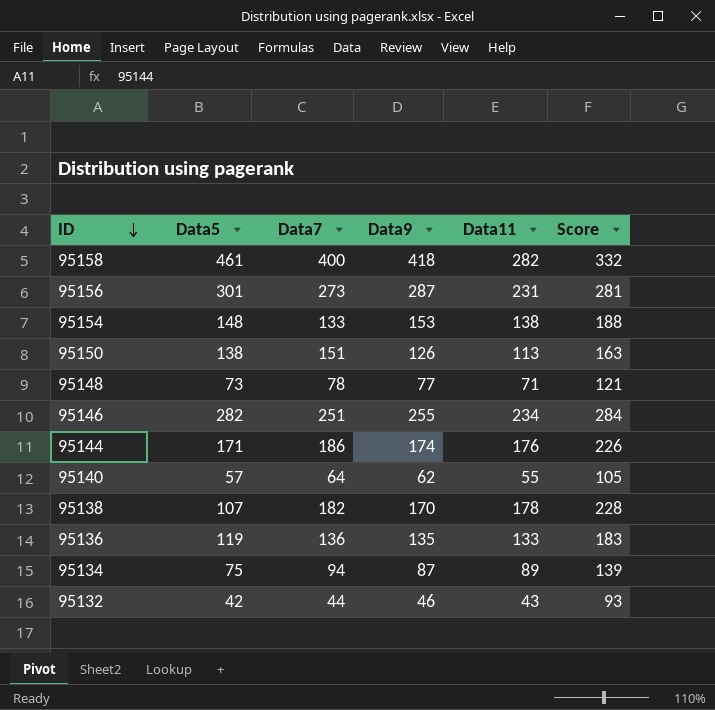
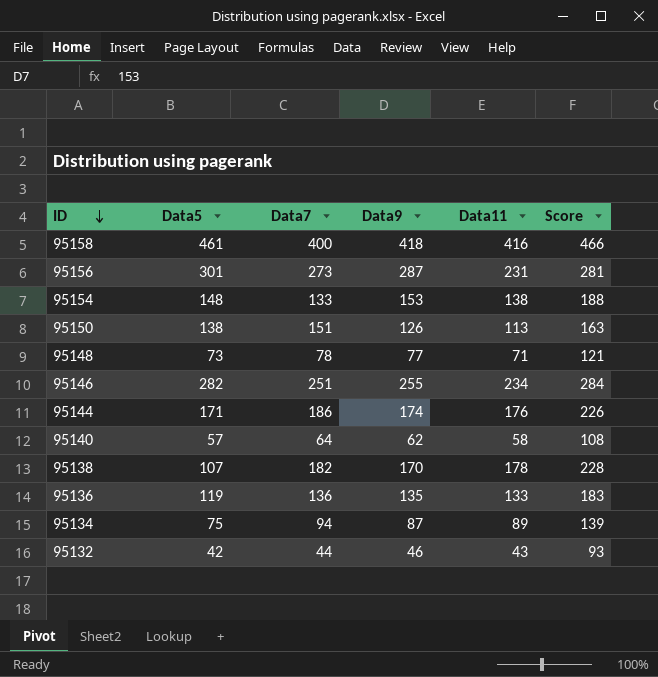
95158 | Data11: 282 -> 416
95158 | Score: 332 -> 466
95140 | Data11: 55 -> 58
95140 | Score: 105 -> 108

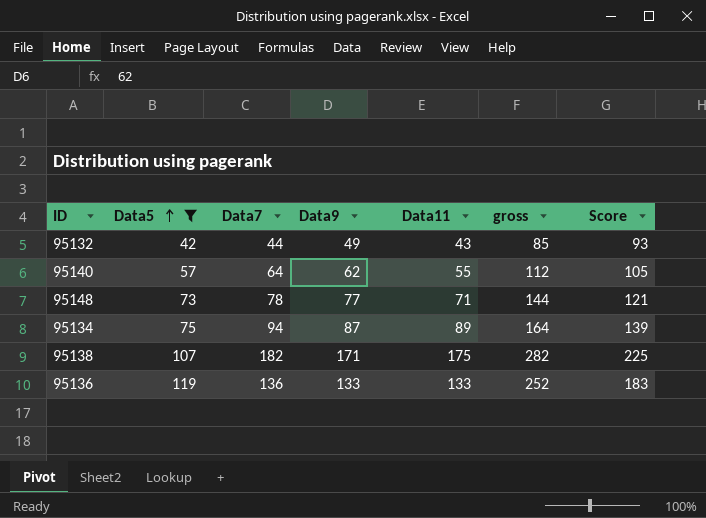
filter: none -> Data5 <= 119
row order: ID descending -> Data5 ascending
column gross | formula: none -> [Data5] + [Data11]
95132 | Data9: 46 -> 49
95140 | Data11: 58 -> 55
95140 | Score: 108 -> 105
95138 | Data9: 170 -> 171
95138 | Data11: 178 -> 175
95138 | Score: 228 -> 225
95136 | Data9: 135 -> 133

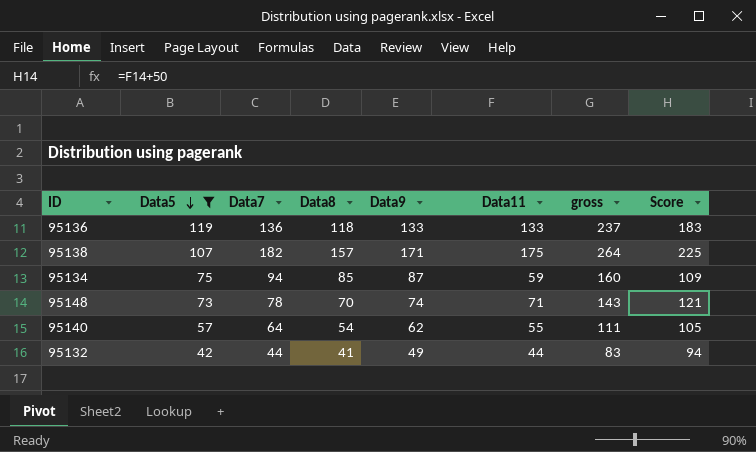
row order: Data5 ascending -> Data5 descending
column Data8 | position: none -> 4
column gross | formula: [Data5] + [Data11] -> [Data5] + [Data8]
95134 | Data11: 89 -> 59
95134 | Score: 139 -> 109
95148 | Data9: 77 -> 74
95132 | Data11: 43 -> 44
95132 | Score: 93 -> 94

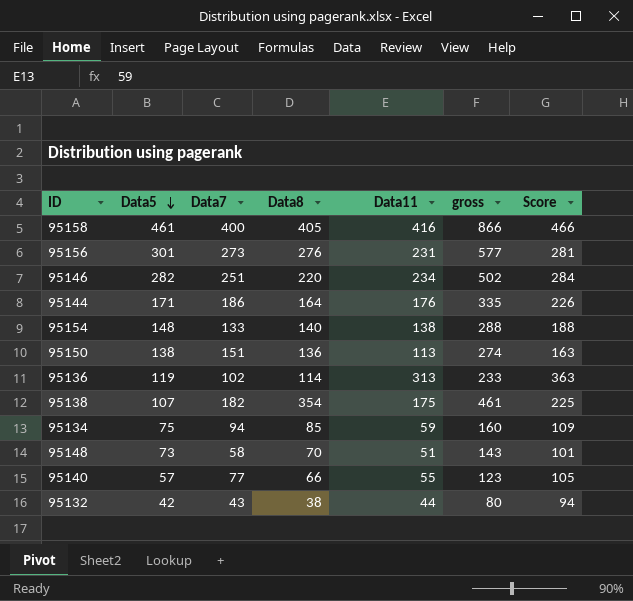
filter: Data5 <= 119 -> none
column Data9 | position: 5 -> none
95136 | Data7: 136 -> 102
95136 | Data8: 118 -> 114
95136 | Data11: 133 -> 313
95136 | gross: 237 -> 233
95136 | Score: 183 -> 363
95138 | Data8: 157 -> 354
95138 | gross: 264 -> 461
95148 | Data7: 78 -> 58
95148 | Data11: 71 -> 51
95148 | Score: 121 -> 101
95140 | Data7: 64 -> 77
95140 | Data8: 54 -> 66
95140 | gross: 111 -> 123
95132 | Data7: 44 -> 43
95132 | Data8: 41 -> 38
95132 | gross: 83 -> 80

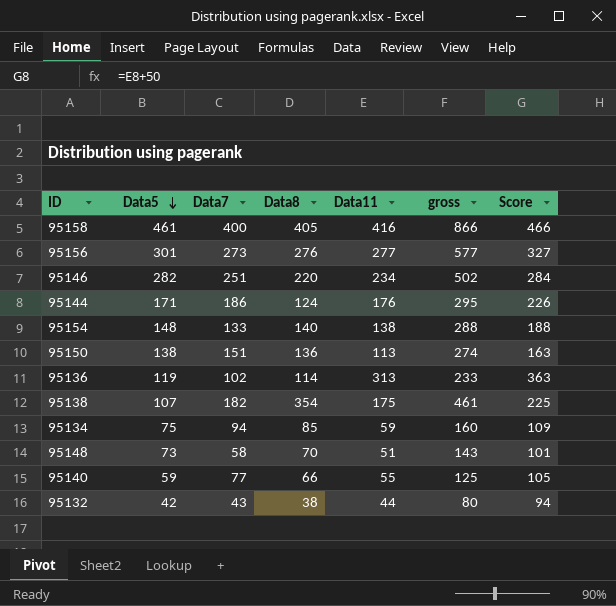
95156 | Data11: 231 -> 277
95156 | Score: 281 -> 327
95144 | Data8: 164 -> 124
95144 | gross: 335 -> 295
95140 | Data5: 57 -> 59
95140 | gross: 123 -> 125

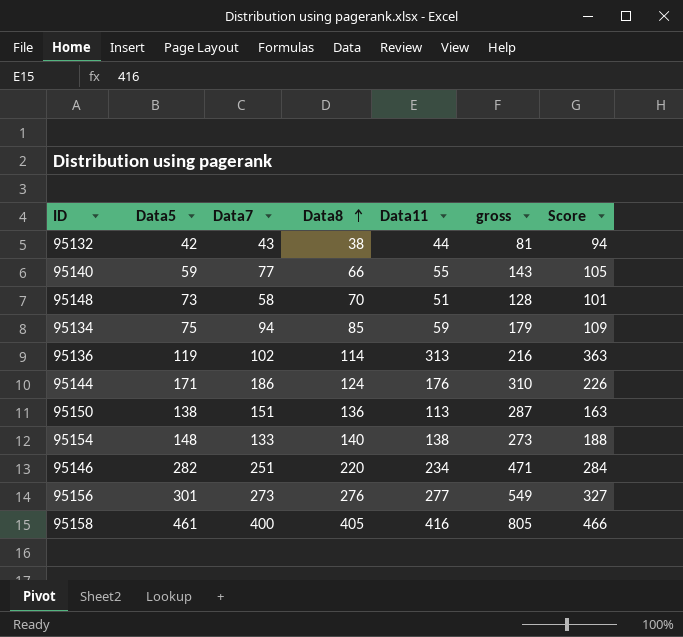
row order: Data5 descending -> Data8 ascending
column gross | formula: [Data5] + [Data8] -> [Data7] + [Data8]
row 95138: 107 | 182 | 354 | 175 | 461 | 225 -> none

